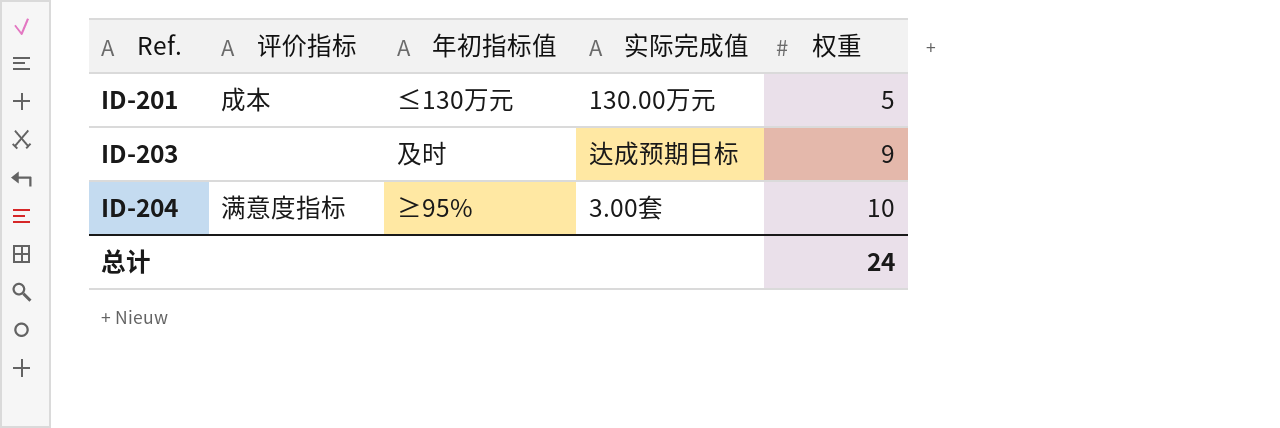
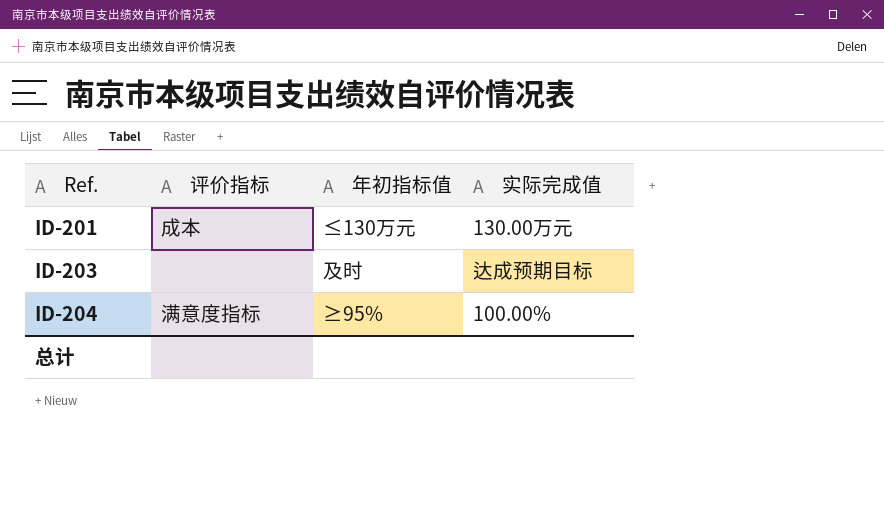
column 权重 | position: 5 -> none
ID-204 | 实际完成值: 3.00套 -> 100.00%

